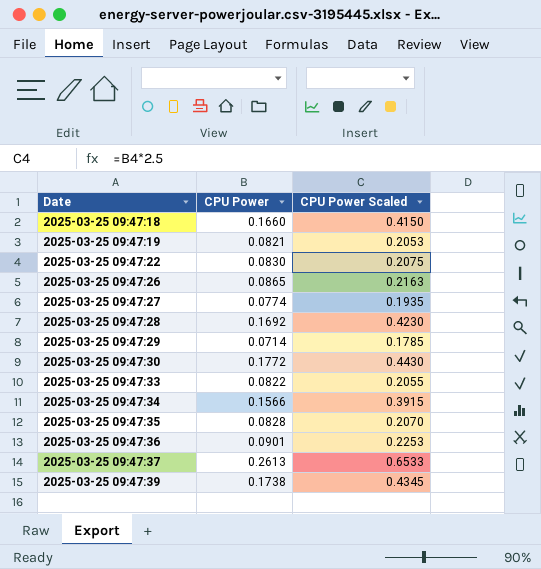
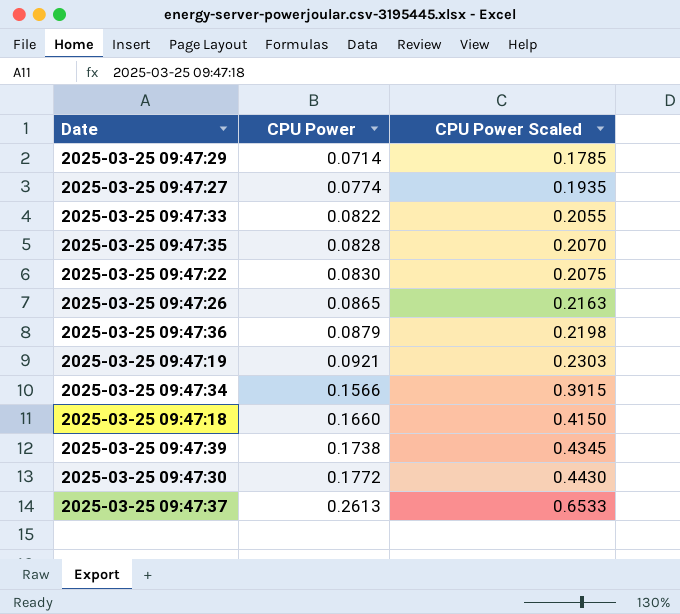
row order: Date ascending -> CPU Power ascending
row 2025-03-25 09:47:28: 0.1692 | 0.4230 -> none
2025-03-25 09:47:36 | CPU Power: 0.0901 -> 0.0879
2025-03-25 09:47:36 | CPU Power Scaled: 0.2253 -> 0.2198
2025-03-25 09:47:19 | CPU Power: 0.0821 -> 0.0921
2025-03-25 09:47:19 | CPU Power Scaled: 0.2053 -> 0.2303

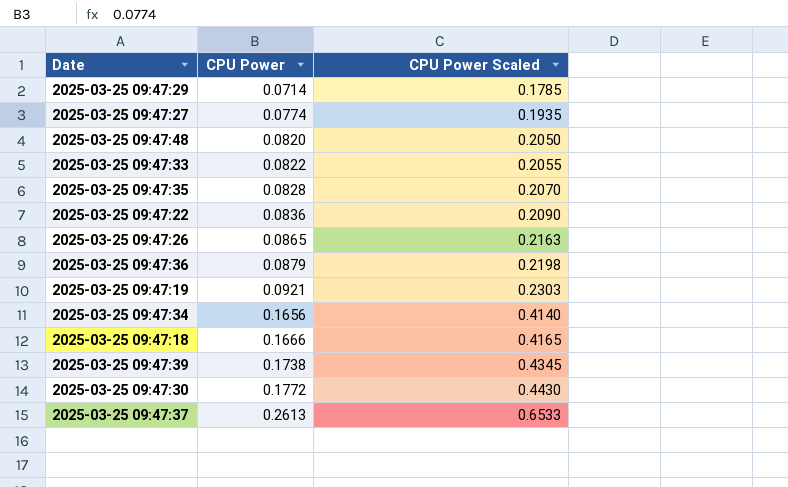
row 2025-03-25 09:47:48: none -> 0.0820 | 0.2050
2025-03-25 09:47:22 | CPU Power: 0.0830 -> 0.0836
2025-03-25 09:47:22 | CPU Power Scaled: 0.2075 -> 0.2090
2025-03-25 09:47:34 | CPU Power: 0.1566 -> 0.1656
2025-03-25 09:47:34 | CPU Power Scaled: 0.3915 -> 0.4140
2025-03-25 09:47:18 | CPU Power: 0.1660 -> 0.1666
2025-03-25 09:47:18 | CPU Power Scaled: 0.4150 -> 0.4165

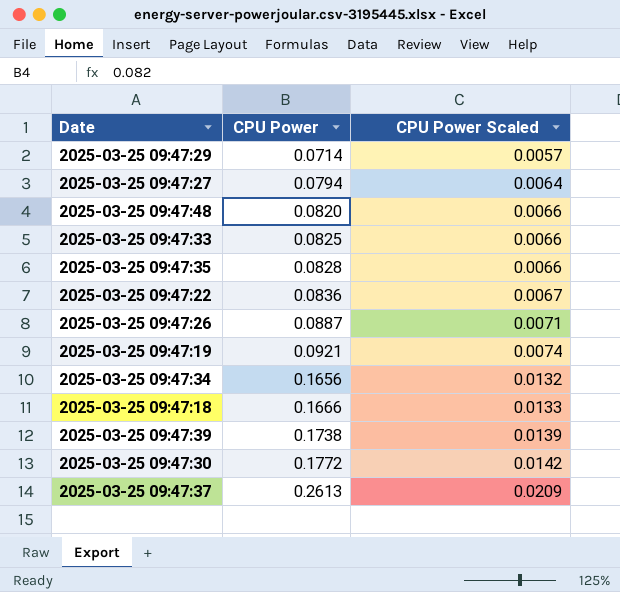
column CPU Power Scaled | formula: [CPU Power] * 2.5 -> [CPU Power] * 0.08
row 2025-03-25 09:47:36: 0.0879 | 0.2198 -> none
2025-03-25 09:47:27 | CPU Power: 0.0774 -> 0.0794
2025-03-25 09:47:33 | CPU Power: 0.0822 -> 0.0825
2025-03-25 09:47:26 | CPU Power: 0.0865 -> 0.0887

